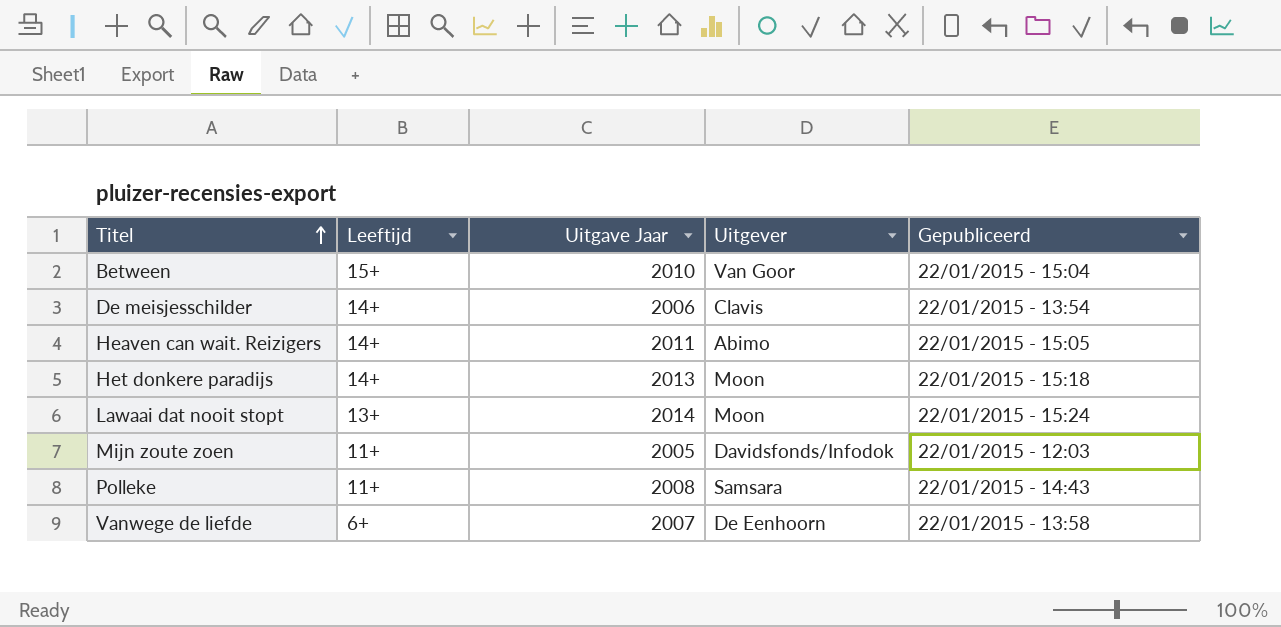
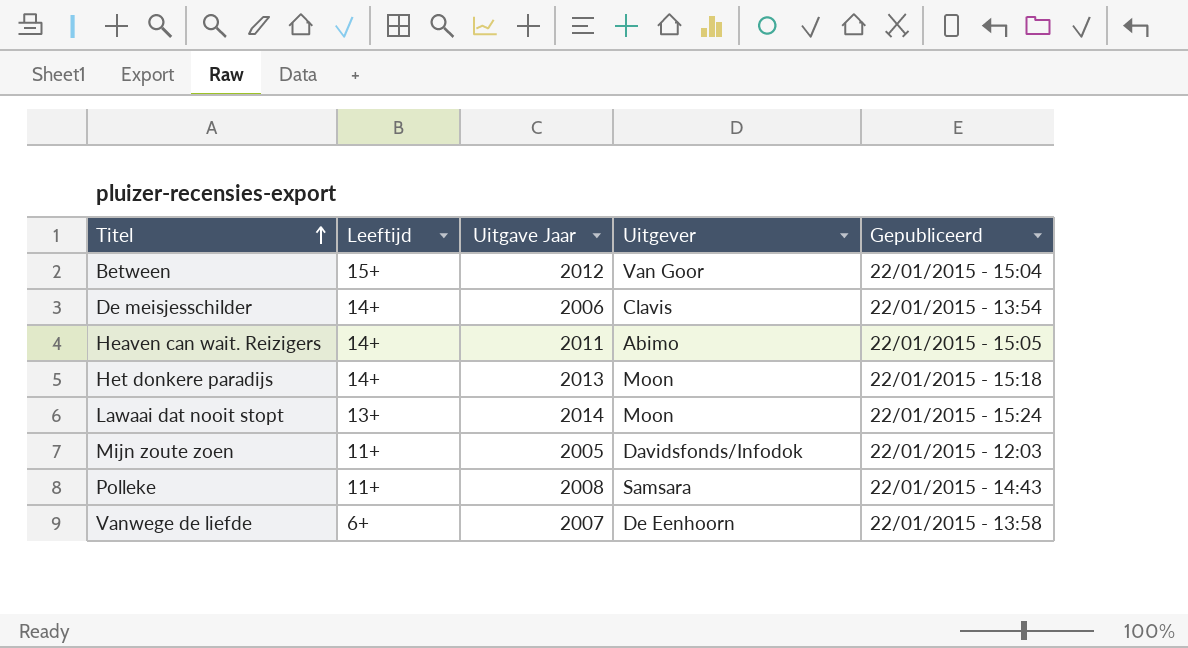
Between | Uitgave Jaar: 2010 -> 2012

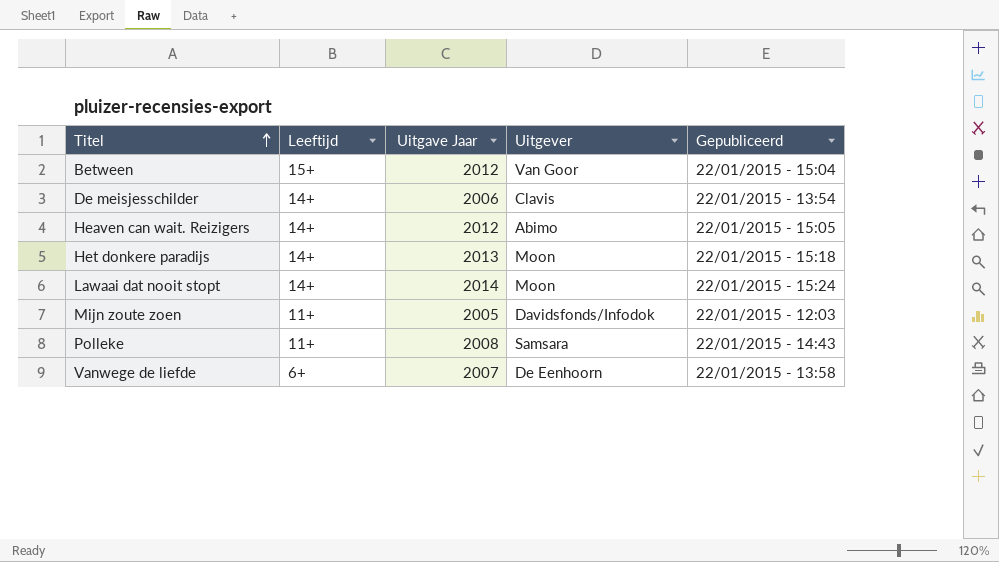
Heaven can wait. Reizigers | Uitgave Jaar: 2011 -> 2012
Lawaai dat nooit stopt | Leeftijd: 13+ -> 14+

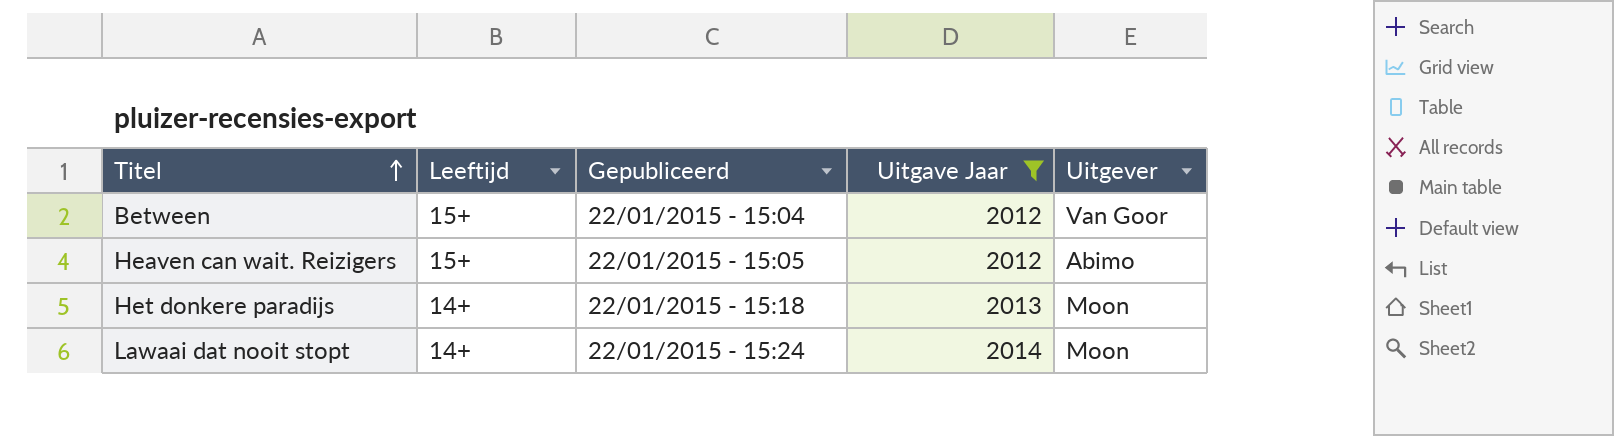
filter: none -> Uitgave Jaar >= 2012
column Gepubliceerd | position: 5 -> 3
Heaven can wait. Reizigers | Leeftijd: 14+ -> 15+

